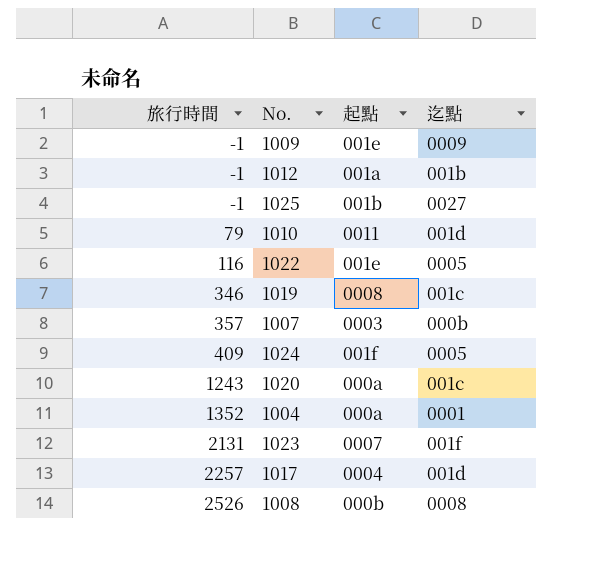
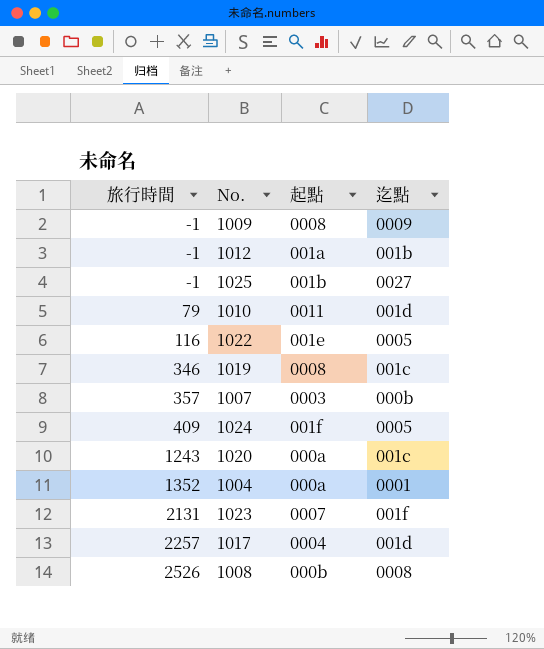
1009 | 起點: 001e -> 0008

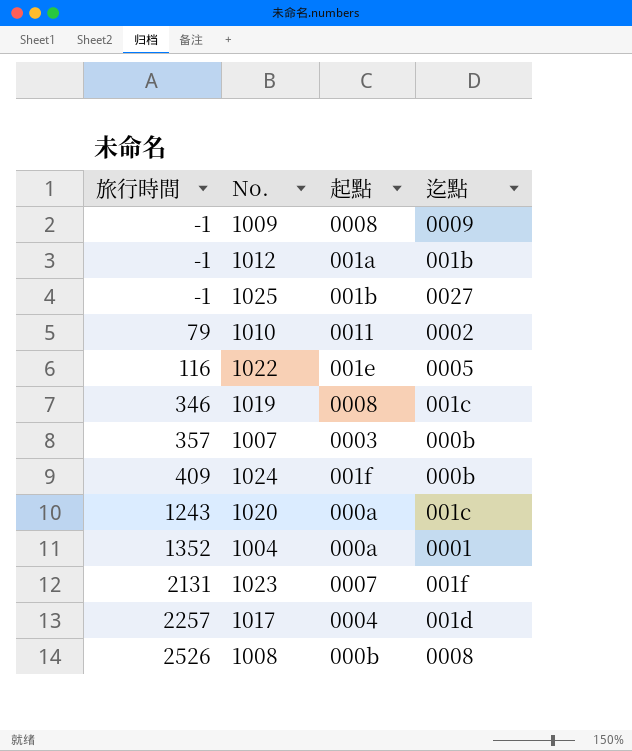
1010 | 迄點: 001d -> 0002
1024 | 迄點: 0005 -> 000b

